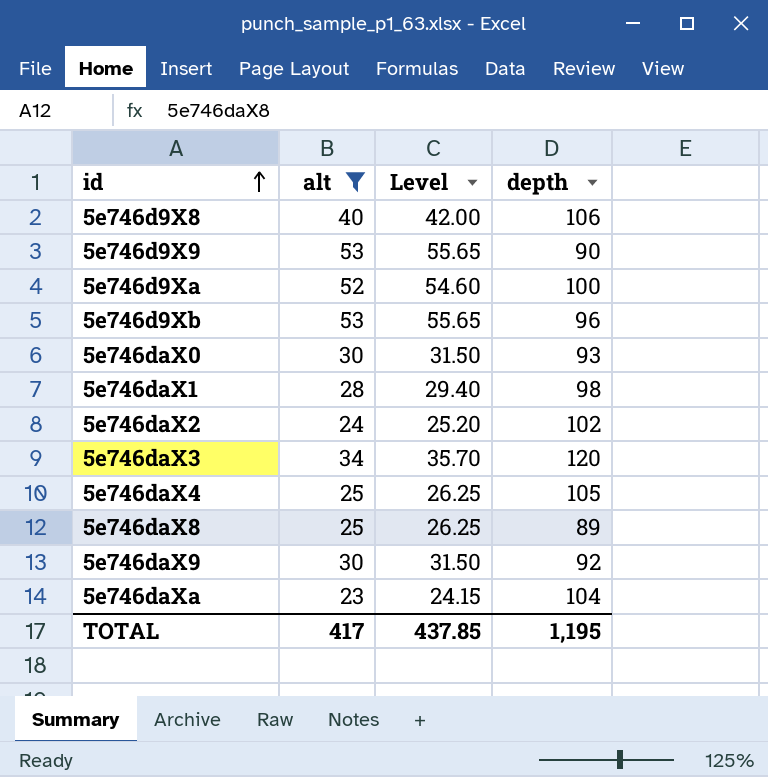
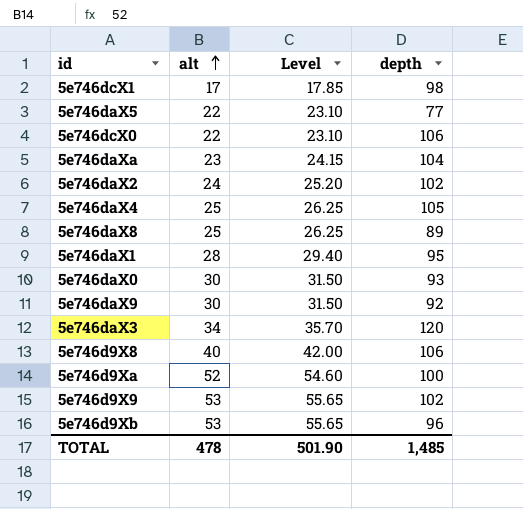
filter: alt >= 23 -> none
row order: id ascending -> alt ascending
5e746daX1 | depth: 98 -> 95
5e746d9X9 | depth: 90 -> 102
TOTAL | alt: 417 -> 478
TOTAL | Level: 437.85 -> 501.90
TOTAL | depth: 1,195 -> 1,485

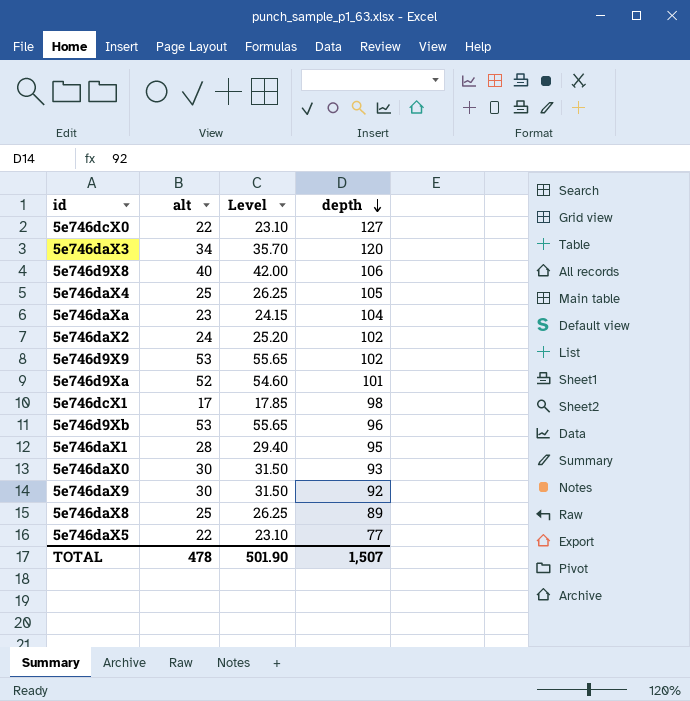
row order: alt ascending -> depth descending
5e746dcX0 | depth: 106 -> 127
5e746d9Xa | depth: 100 -> 101
TOTAL | depth: 1,485 -> 1,507

